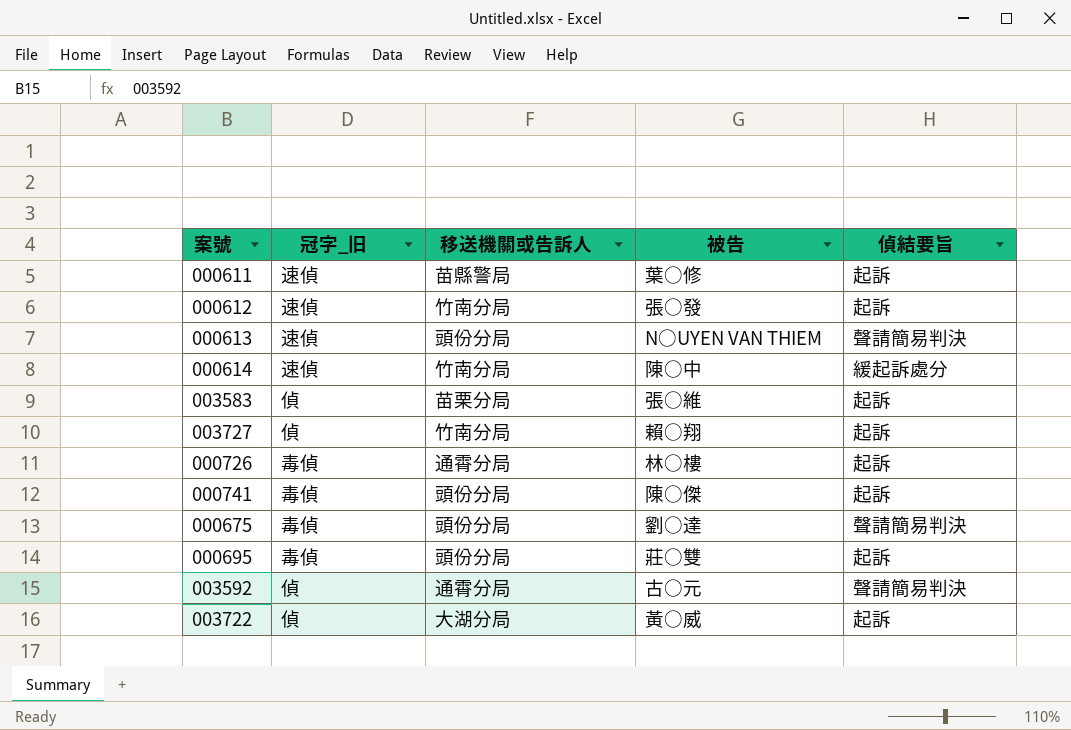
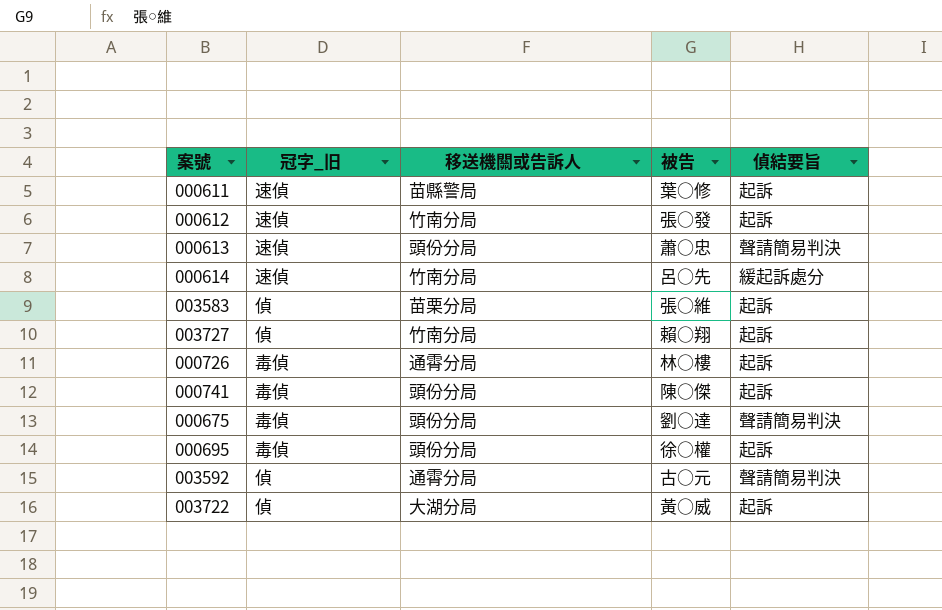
000613 | 被告: N○UYEN VAN THIEM -> 蕭○忠
000614 | 被告: 陳○中 -> 呂○先
000695 | 被告: 莊○雙 -> 徐○權

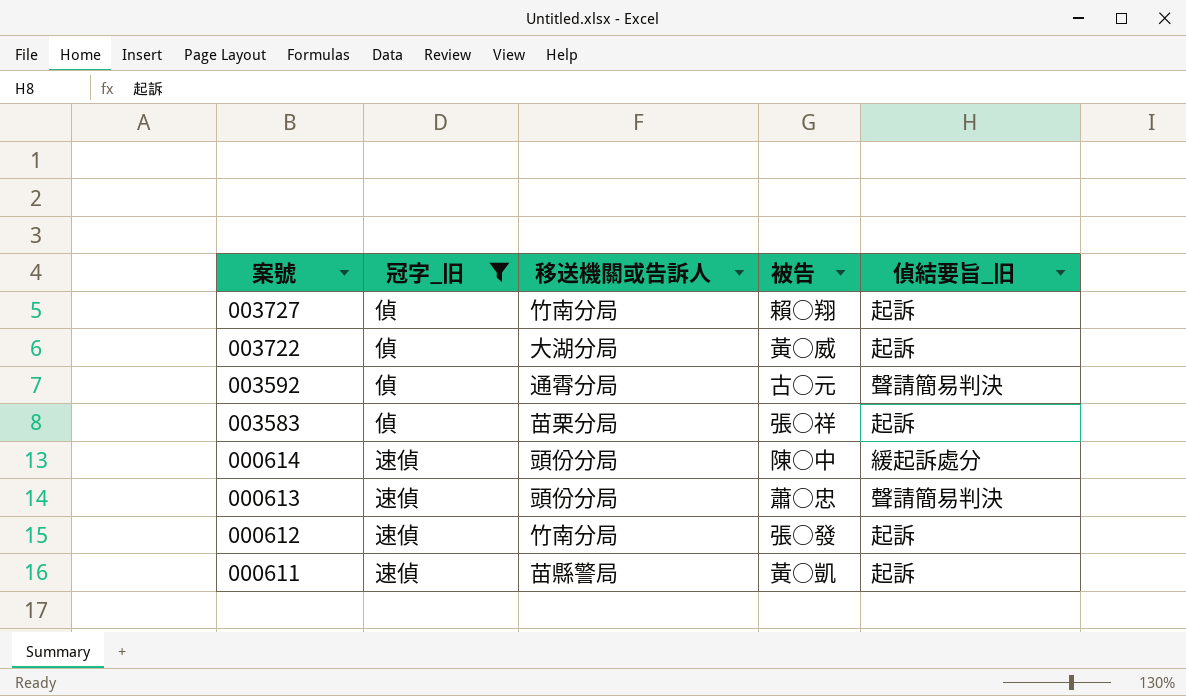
filter: none -> 冠字_旧 != 毒偵
row order: none -> 案號 descending
column name: 偵結要旨 -> 偵結要旨_旧
003583 | 被告: 張○維 -> 張○祥
000614 | 移送機關或告訴人: 竹南分局 -> 頭份分局
000614 | 被告: 呂○先 -> 陳○中
000611 | 被告: 葉○修 -> 黃○凱

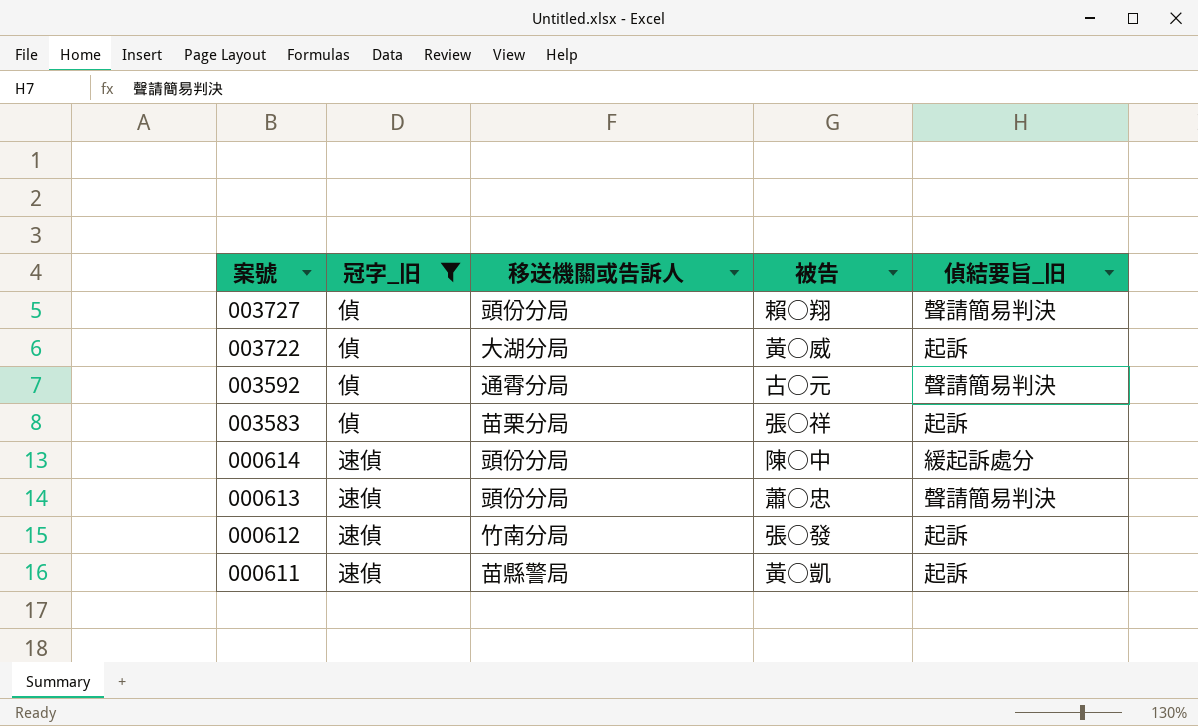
003727 | 移送機關或告訴人: 竹南分局 -> 頭份分局
003727 | 偵結要旨_旧: 起訴 -> 聲請簡易判決

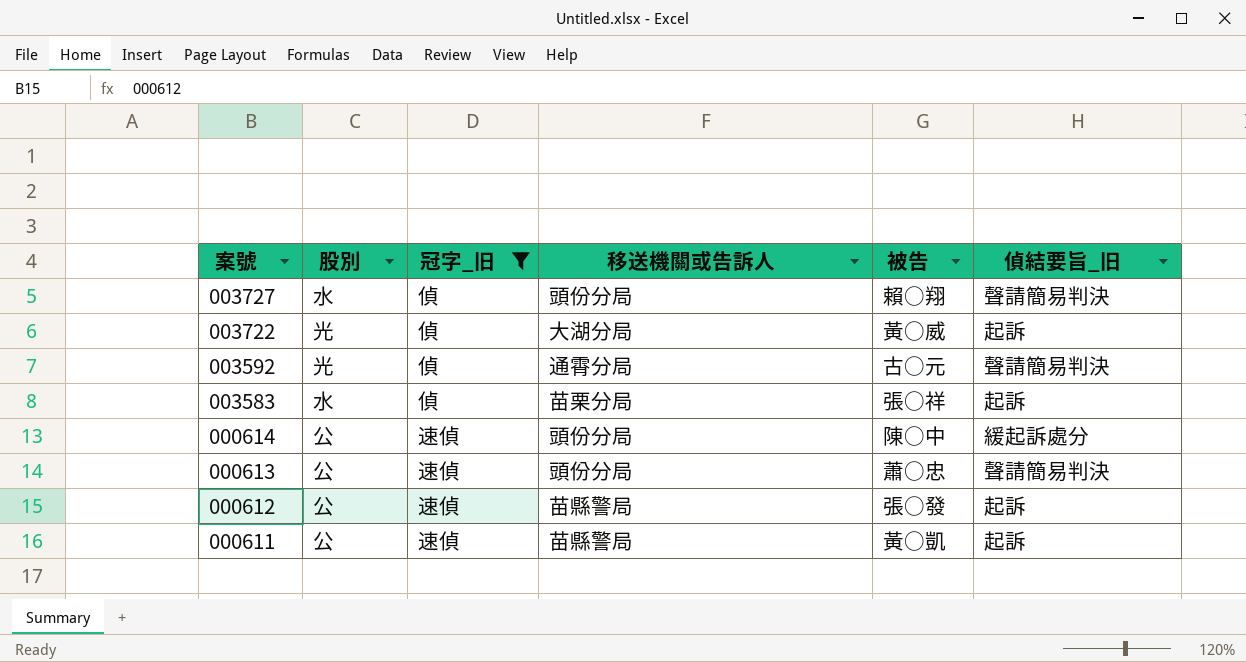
column 股別 | position: none -> 2
000612 | 移送機關或告訴人: 竹南分局 -> 苗縣警局

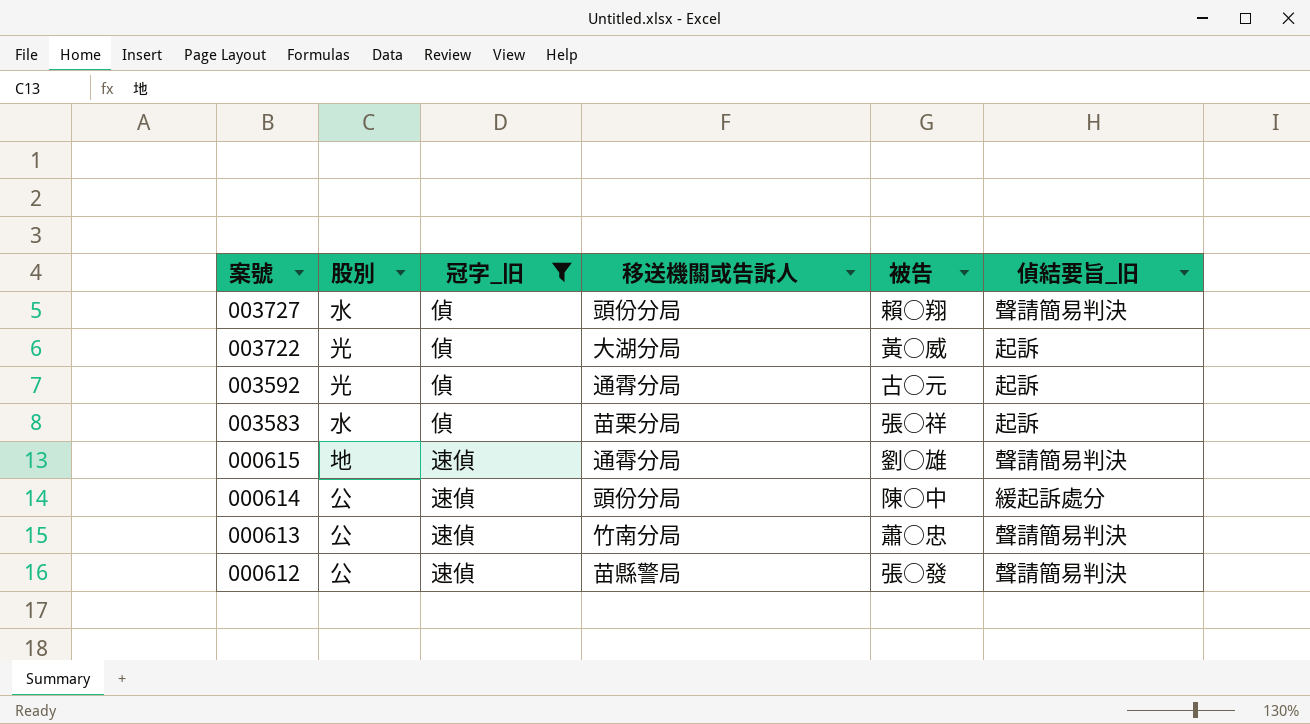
row 000611: 公 | 速偵 | 苗縣警局 | 黃○凱 | 起訴 -> none
003592 | 偵結要旨_旧: 聲請簡易判決 -> 起訴
row 000615: none -> 地 | 速偵 | 通霄分局 | 劉○雄 | 聲請簡易判決
000613 | 移送機關或告訴人: 頭份分局 -> 竹南分局
000612 | 偵結要旨_旧: 起訴 -> 聲請簡易判決

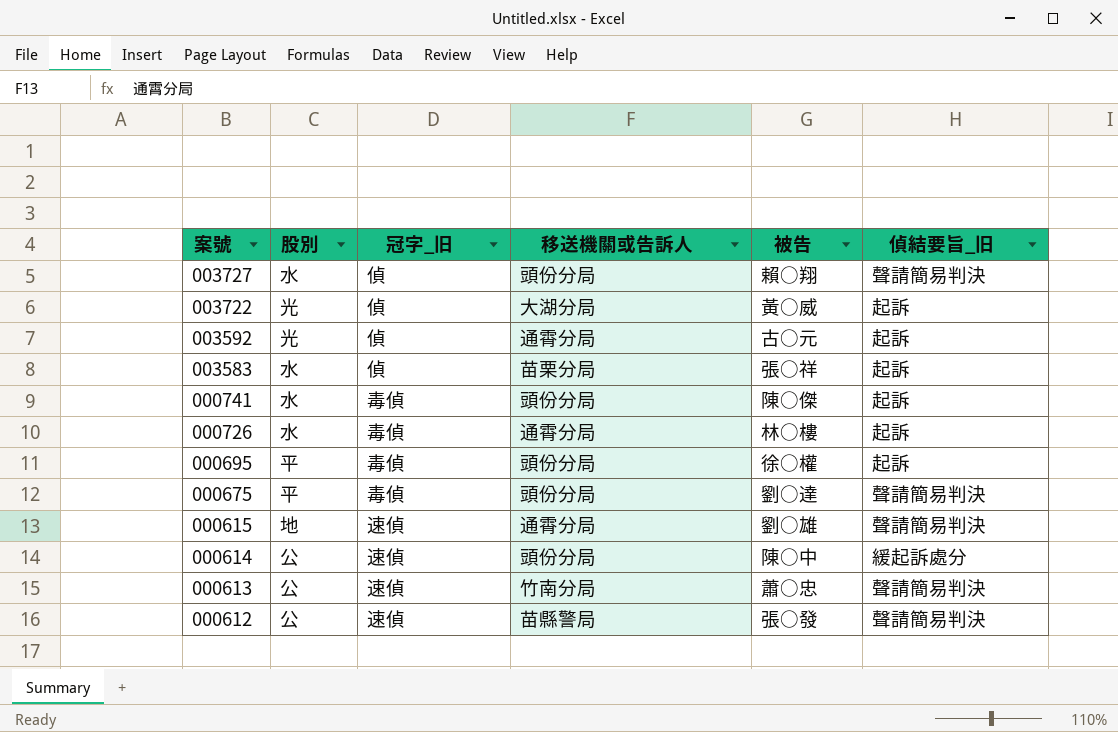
filter: 冠字_旧 != 毒偵 -> none

